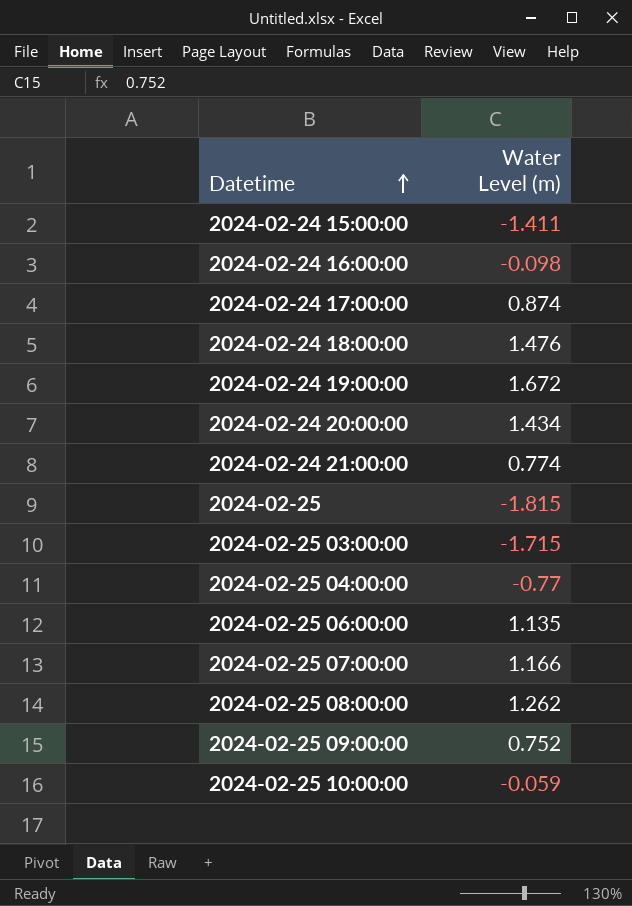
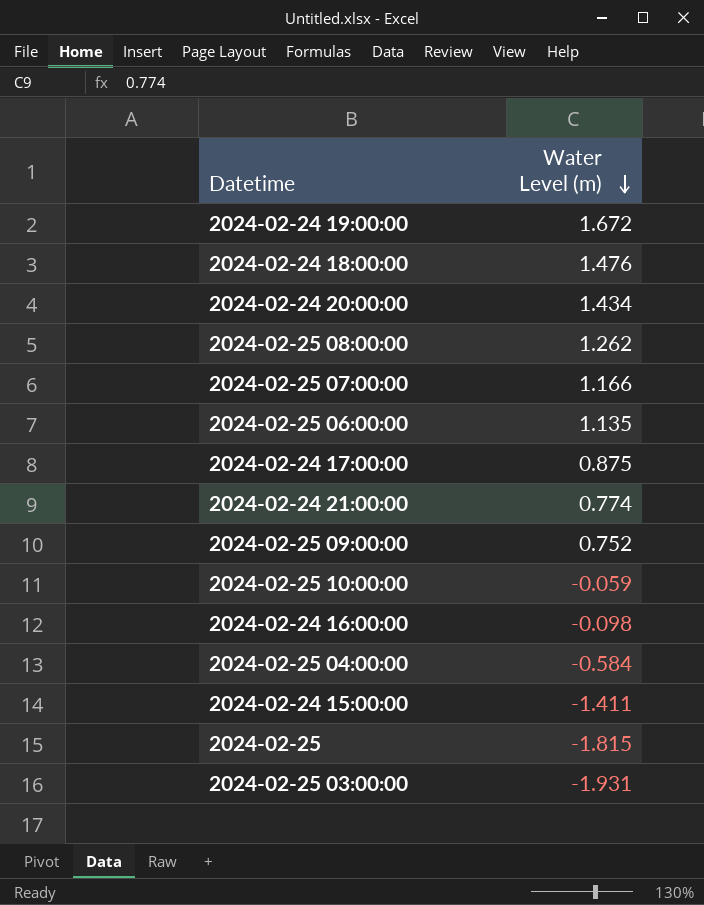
row order: Datetime ascending -> Water Level (m) descending
2024-02-24 17:00:00 | Water Level (m): 0.874 -> 0.875
2024-02-25 04:00:00 | Water Level (m): -0.77 -> -0.584
2024-02-25 03:00:00 | Water Level (m): -1.715 -> -1.931

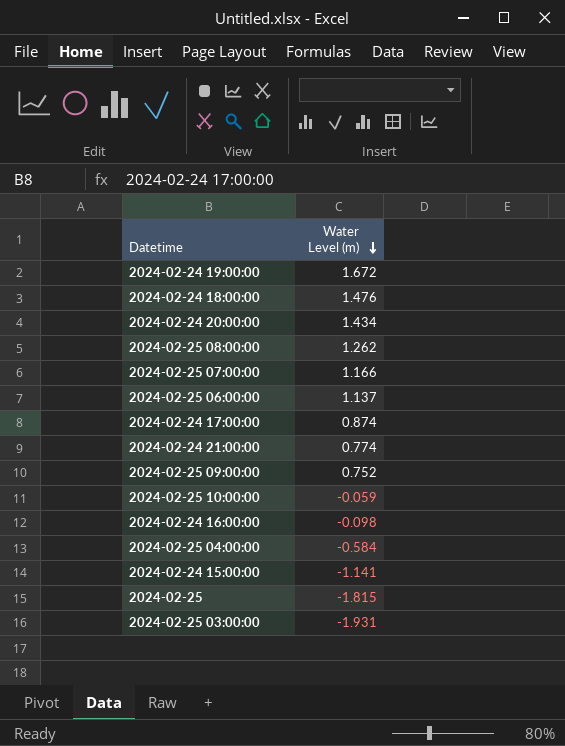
2024-02-25 06:00:00 | Water Level (m): 1.135 -> 1.137
2024-02-24 17:00:00 | Water Level (m): 0.875 -> 0.874
2024-02-24 15:00:00 | Water Level (m): -1.411 -> -1.141

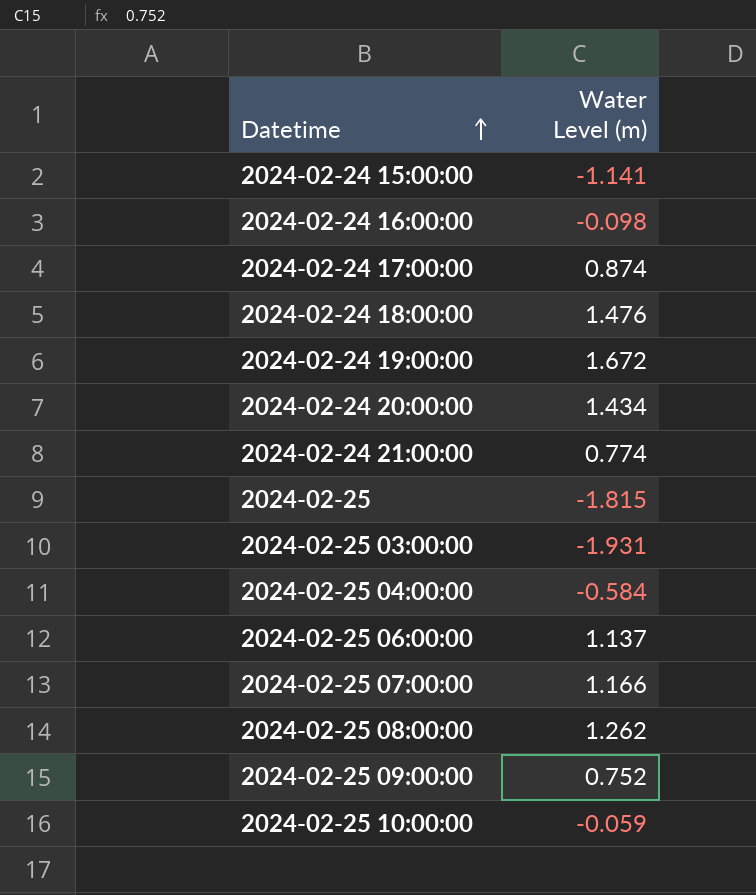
row order: Water Level (m) descending -> Datetime ascending

